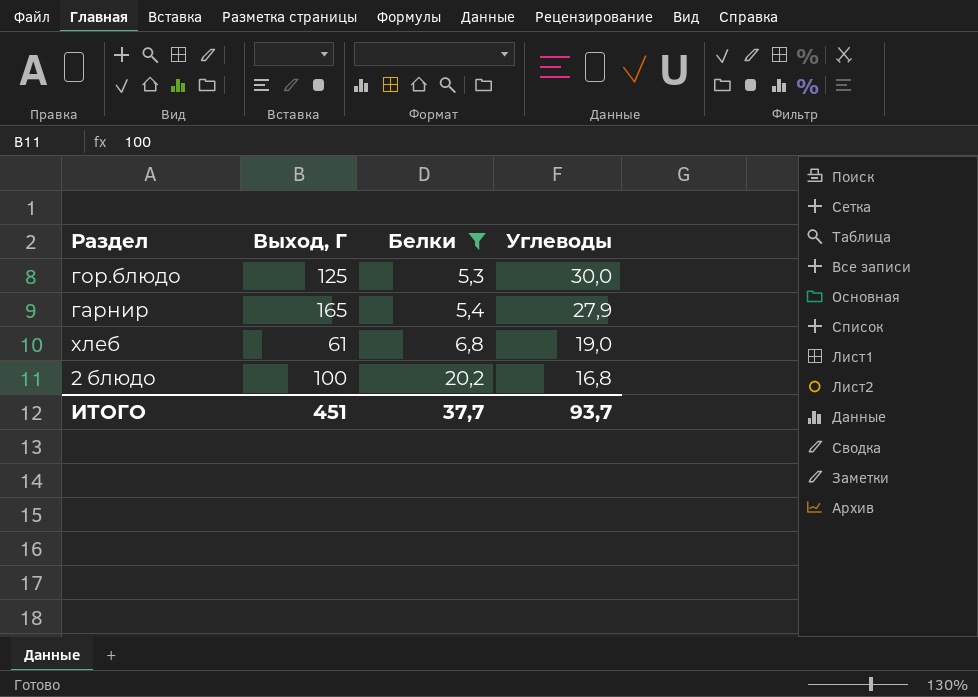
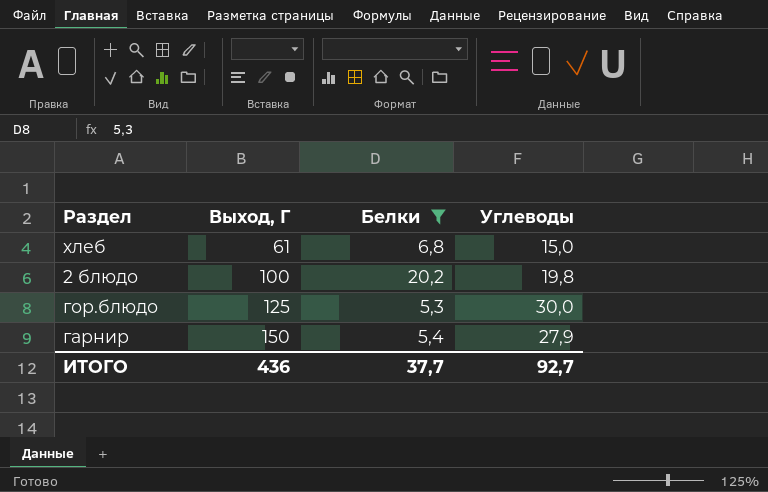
row order: Белки ascending -> Выход, Г ascending
хлеб | Углеводы: 19,0 -> 15,0
2 блюдо | Углеводы: 16,8 -> 19,8
гарнир | Выход, Г: 165 -> 150
ИТОГО | Выход, Г: 451 -> 436
ИТОГО | Углеводы: 93,7 -> 92,7

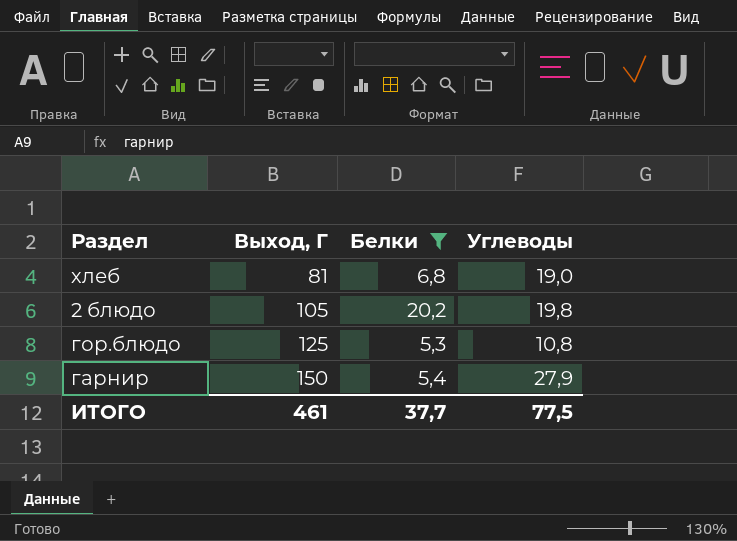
хлеб | Выход, Г: 61 -> 81
хлеб | Углеводы: 15,0 -> 19,0
2 блюдо | Выход, Г: 100 -> 105
гор.блюдо | Углеводы: 30,0 -> 10,8
ИТОГО | Выход, Г: 436 -> 461
ИТОГО | Углеводы: 92,7 -> 77,5

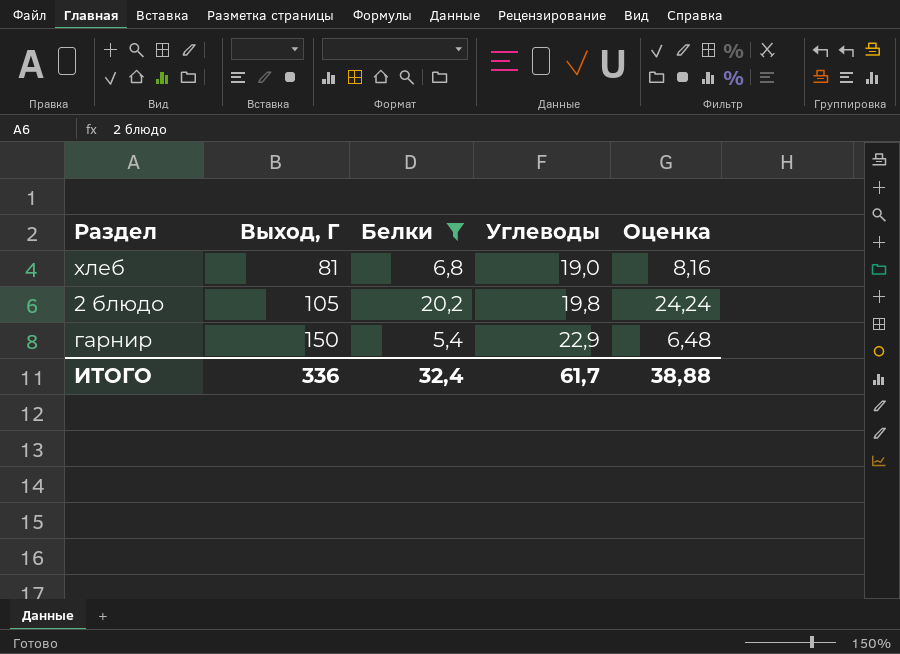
column Оценка | formula: none -> [Белки] * 1,2
row гор.блюдо: 125 | 5,3 | 10,8 -> none
гарнир | Углеводы: 27,9 -> 22,9
ИТОГО | Выход, Г: 461 -> 336
ИТОГО | Белки: 37,7 -> 32,4
ИТОГО | Углеводы: 77,5 -> 61,7

